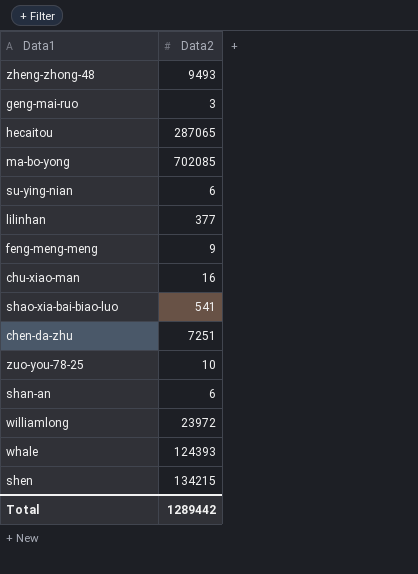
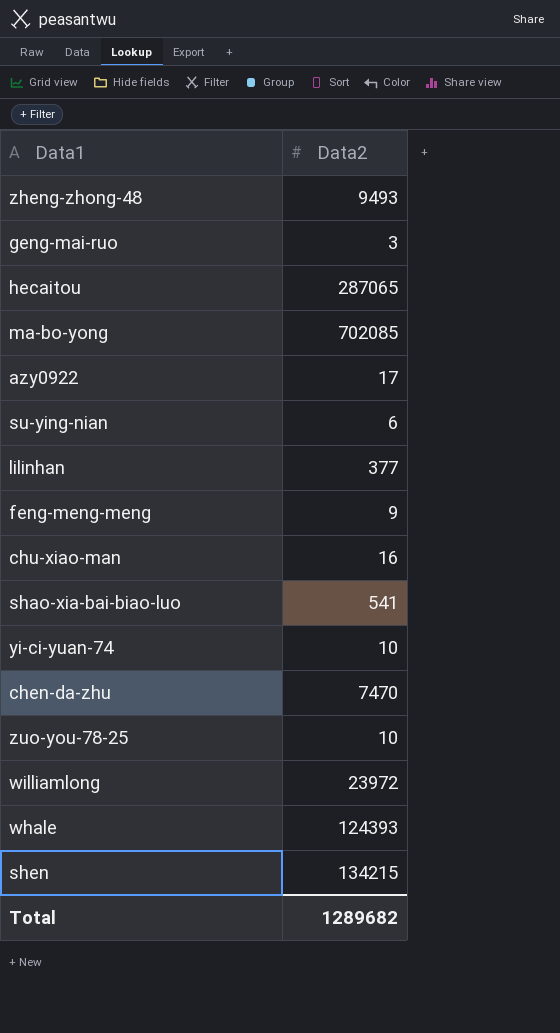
row shan-an: 6 -> none
row azy0922: none -> 17
row yi-ci-yuan-74: none -> 10
chen-da-zhu | Data2: 7251 -> 7470
Total | Data2: 1289442 -> 1289682

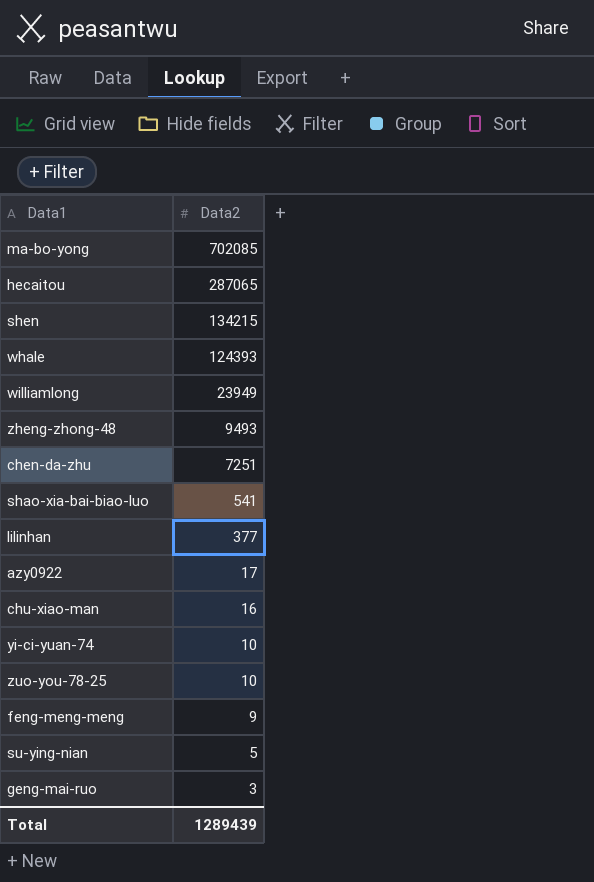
row order: none -> Data2 descending
williamlong | Data2: 23972 -> 23949
chen-da-zhu | Data2: 7470 -> 7251
su-ying-nian | Data2: 6 -> 5
Total | Data2: 1289682 -> 1289439

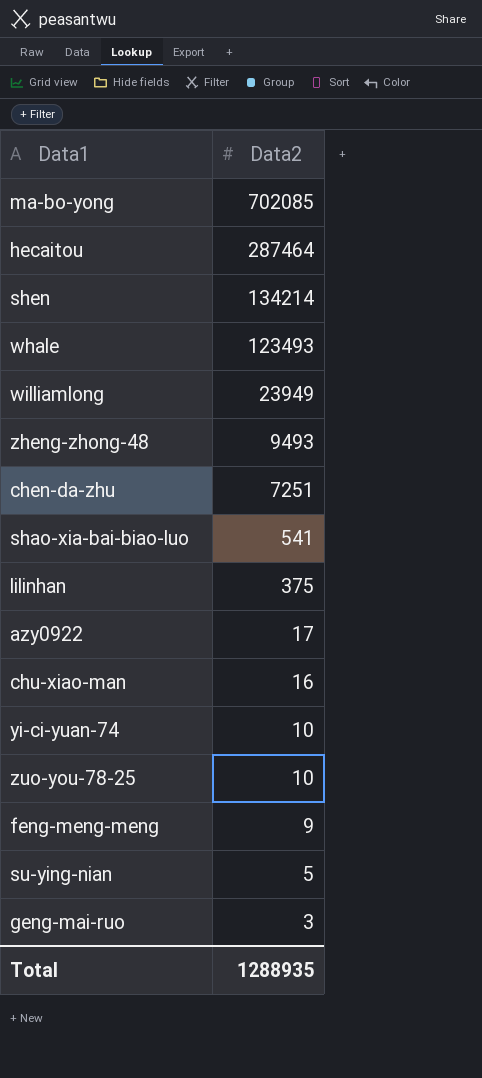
hecaitou | Data2: 287065 -> 287464
shen | Data2: 134215 -> 134214
whale | Data2: 124393 -> 123493
lilinhan | Data2: 377 -> 375
Total | Data2: 1289439 -> 1288935

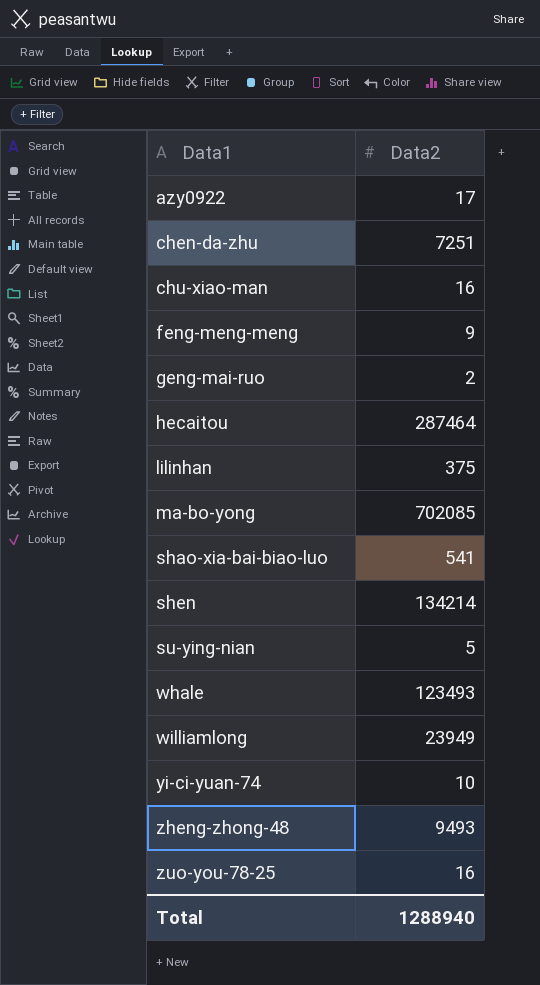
row order: Data2 descending -> Data1 ascending
geng-mai-ruo | Data2: 3 -> 2
zuo-you-78-25 | Data2: 10 -> 16
Total | Data2: 1288935 -> 1288940

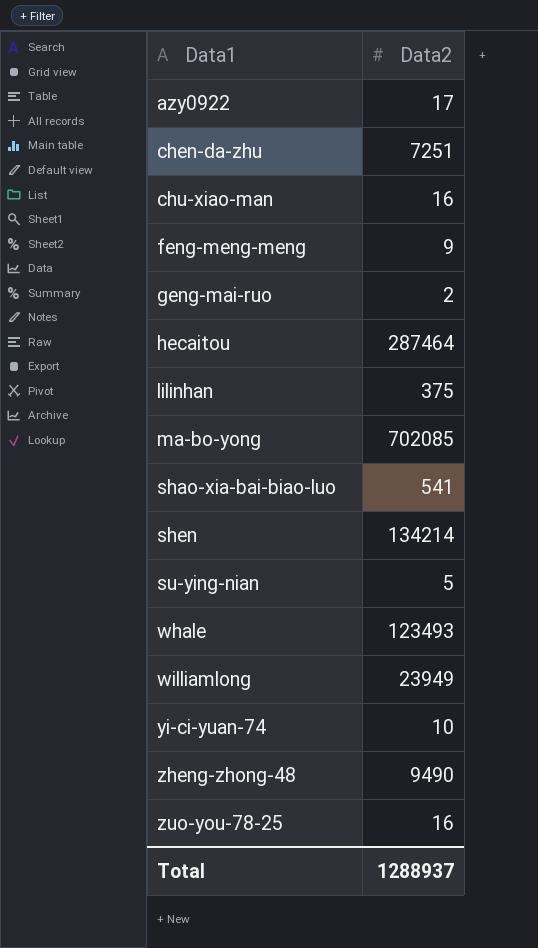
zheng-zhong-48 | Data2: 9493 -> 9490
Total | Data2: 1288940 -> 1288937

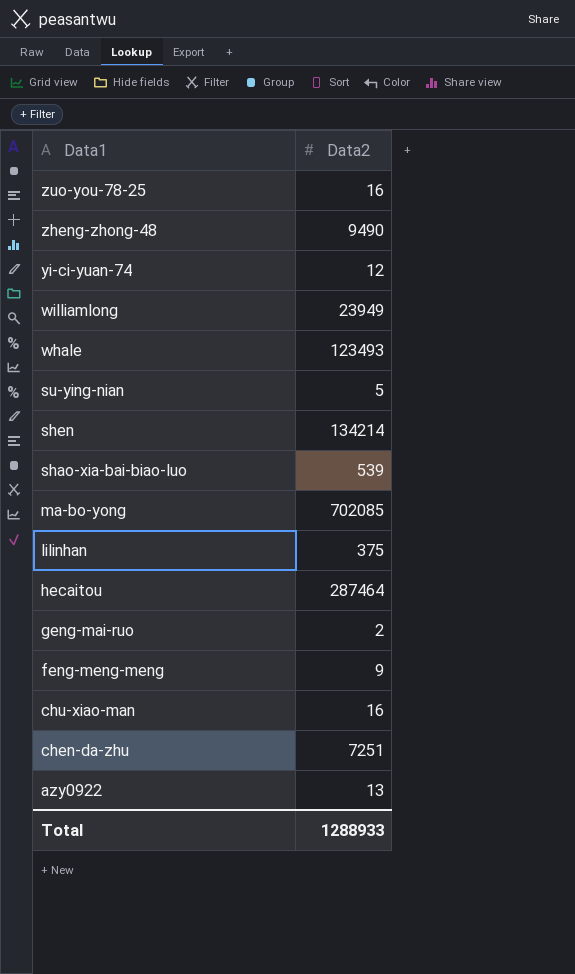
row order: Data1 ascending -> Data1 descending
yi-ci-yuan-74 | Data2: 10 -> 12
shao-xia-bai-biao-luo | Data2: 541 -> 539
azy0922 | Data2: 17 -> 13
Total | Data2: 1288937 -> 1288933

